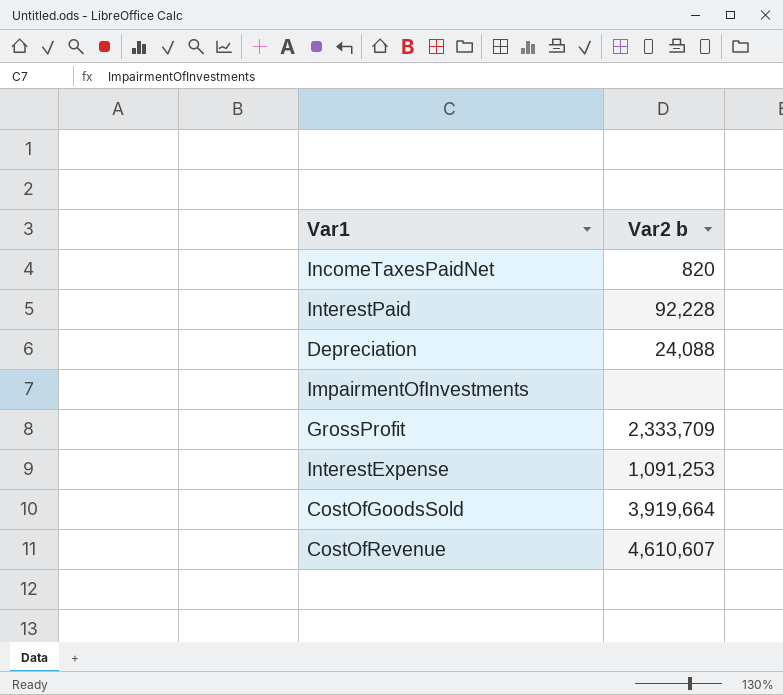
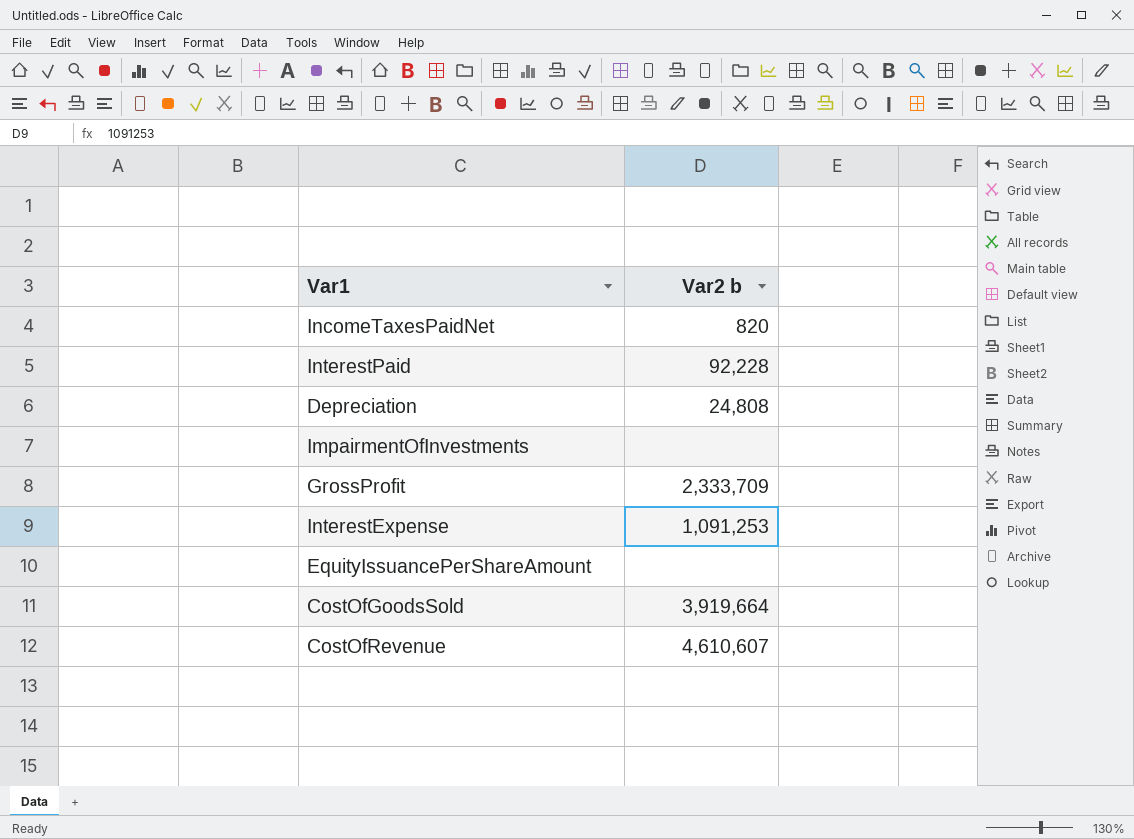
Depreciation | Var2 b: 24,088 -> 24,808
row EquityIssuancePerShareAmount: none -> none

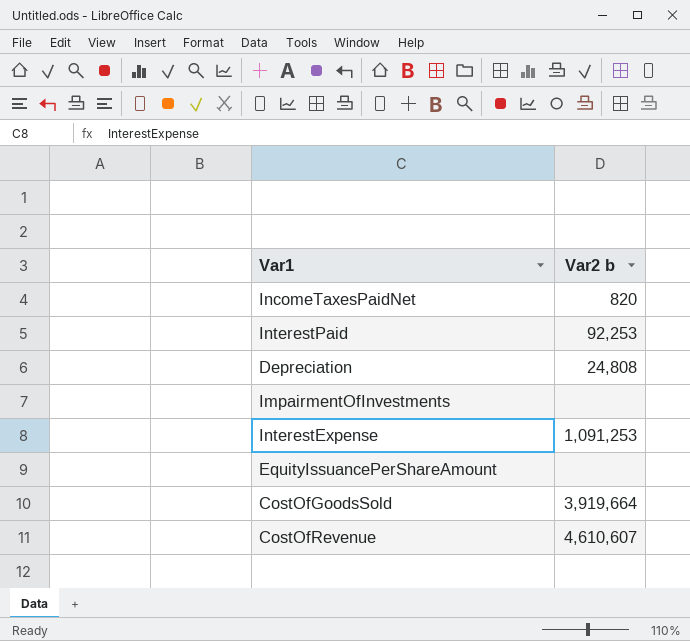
row GrossProfit: 2,333,709 -> none
InterestPaid | Var2 b: 92,228 -> 92,253

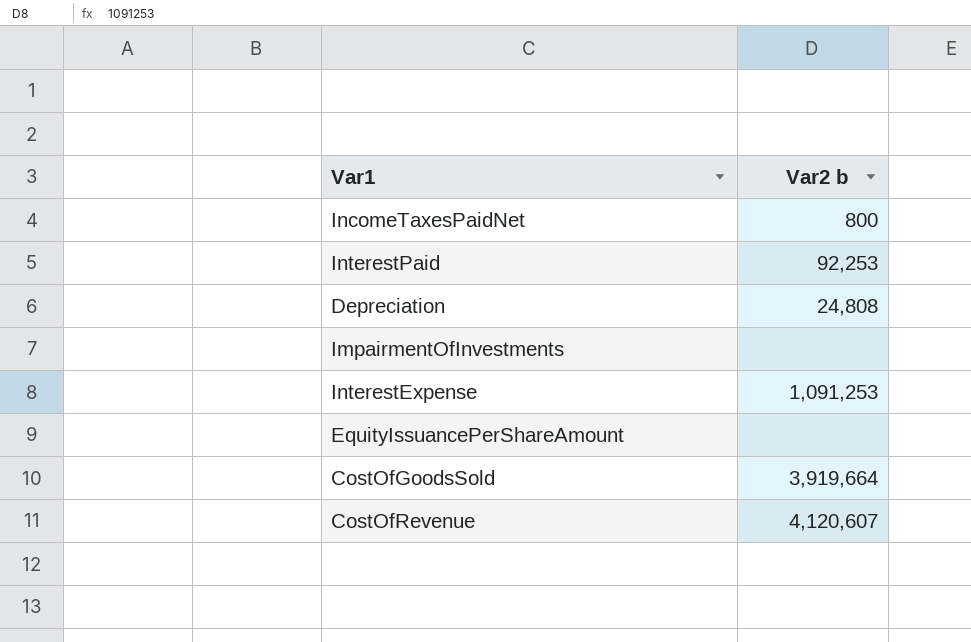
IncomeTaxesPaidNet | Var2 b: 820 -> 800
CostOfRevenue | Var2 b: 4,610,607 -> 4,120,607

